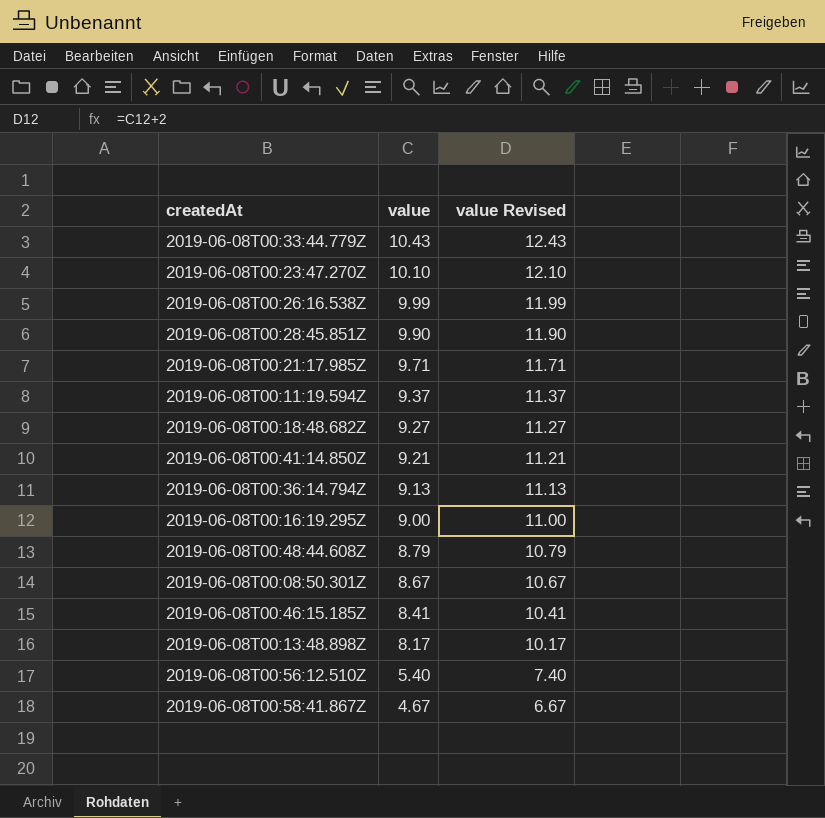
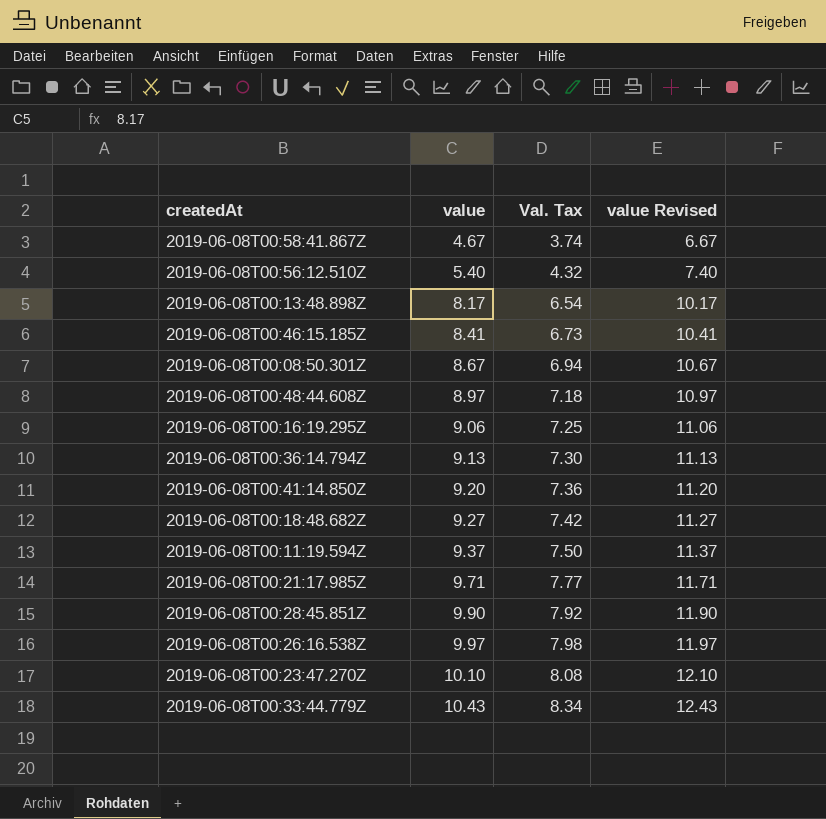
row order: value descending -> value ascending
column Val. Tax | formula: none -> [value] * 0.8
2019-06-08T00:48:44.608Z | value: 8.79 -> 8.97
2019-06-08T00:48:44.608Z | value Revised: 10.79 -> 10.97
2019-06-08T00:16:19.295Z | value: 9.00 -> 9.06
2019-06-08T00:16:19.295Z | value Revised: 11.00 -> 11.06
2019-06-08T00:41:14.850Z | value: 9.21 -> 9.20
2019-06-08T00:41:14.850Z | value Revised: 11.21 -> 11.20
2019-06-08T00:26:16.538Z | value: 9.99 -> 9.97
2019-06-08T00:26:16.538Z | value Revised: 11.99 -> 11.97

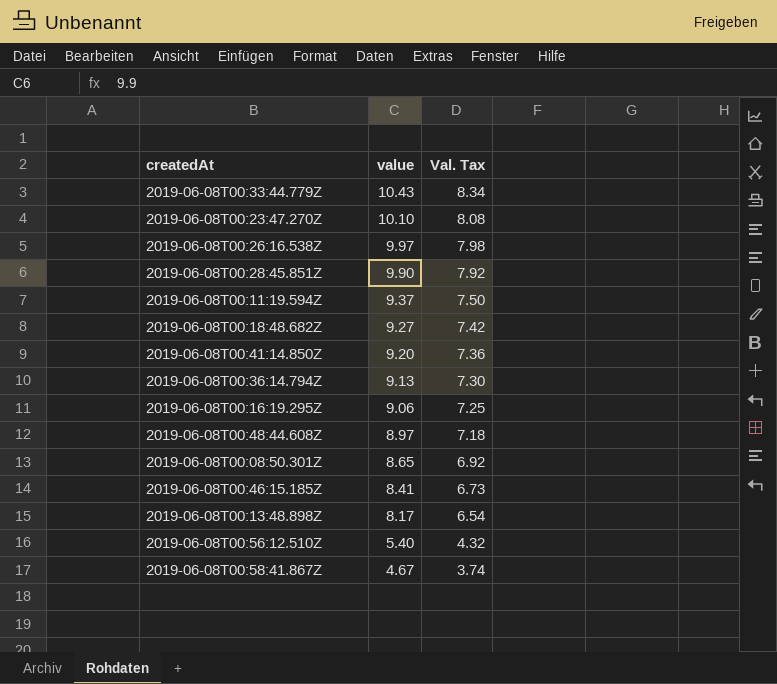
row order: value ascending -> value descending
column value Revised | formula: [value] + 2 -> none
row 2019-06-08T00:21:17.985Z: 9.71 | 7.77 | 11.71 -> none
2019-06-08T00:08:50.301Z | value: 8.67 -> 8.65
2019-06-08T00:08:50.301Z | Val. Tax: 6.94 -> 6.92

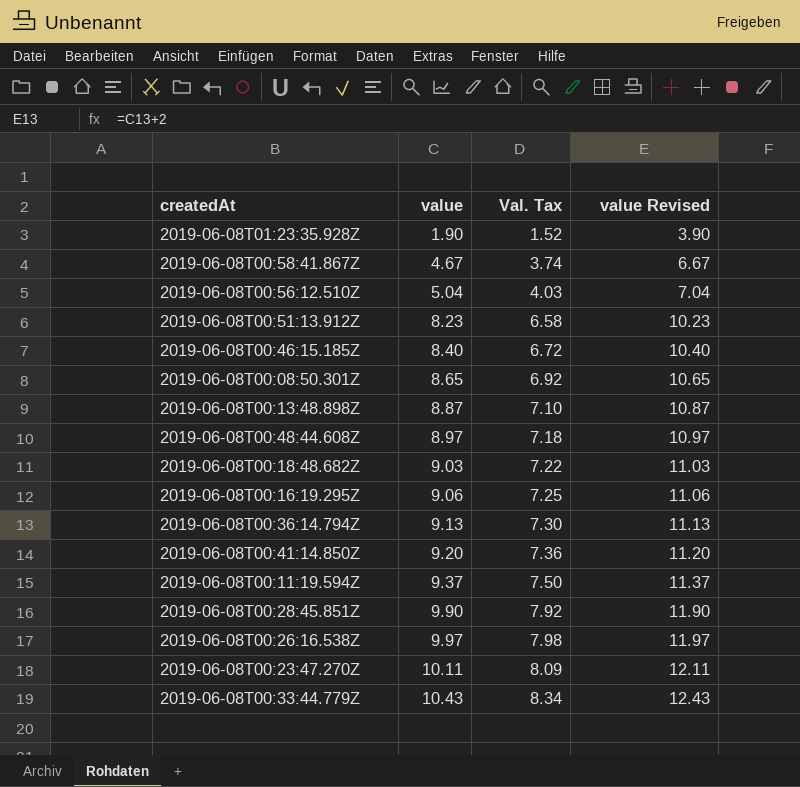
row order: value descending -> value ascending
column value Revised | formula: none -> [value] + 2
row 2019-06-08T01:23:35.928Z: none -> 1.90 | 1.52 | 3.90
2019-06-08T00:56:12.510Z | value: 5.40 -> 5.04
2019-06-08T00:56:12.510Z | Val. Tax: 4.32 -> 4.03
row 2019-06-08T00:51:13.912Z: none -> 8.23 | 6.58 | 10.23
2019-06-08T00:46:15.185Z | value: 8.41 -> 8.40
2019-06-08T00:46:15.185Z | Val. Tax: 6.73 -> 6.72
2019-06-08T00:13:48.898Z | value: 8.17 -> 8.87
2019-06-08T00:13:48.898Z | Val. Tax: 6.54 -> 7.10
2019-06-08T00:18:48.682Z | value: 9.27 -> 9.03
2019-06-08T00:18:48.682Z | Val. Tax: 7.42 -> 7.22
2019-06-08T00:23:47.270Z | value: 10.10 -> 10.11
2019-06-08T00:23:47.270Z | Val. Tax: 8.08 -> 8.09

